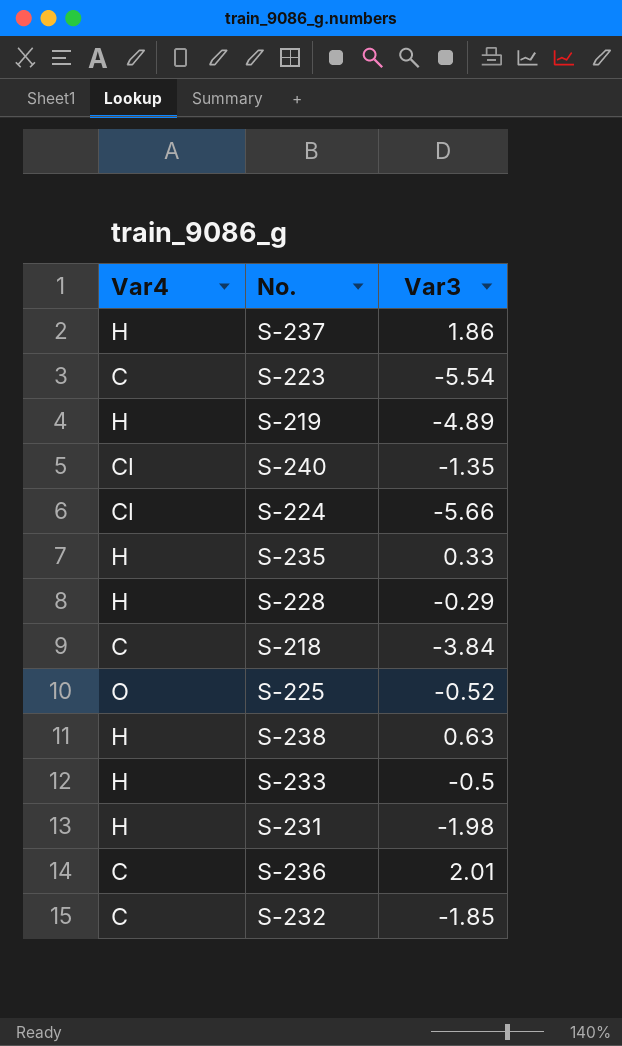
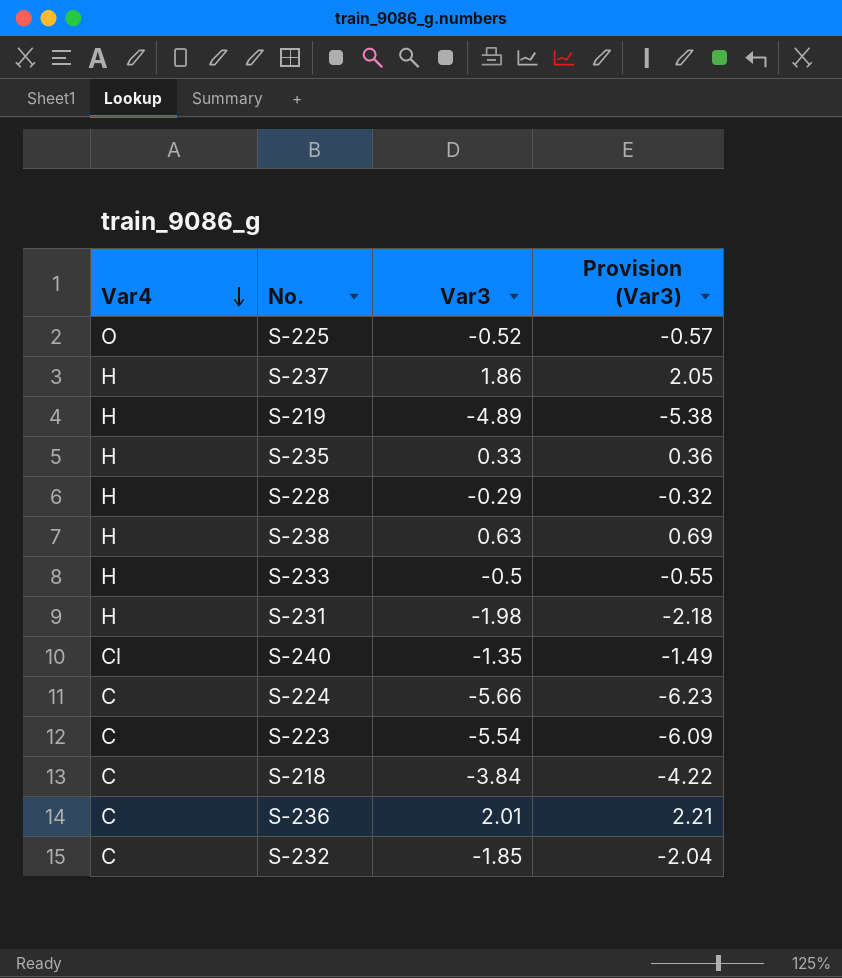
row order: none -> Var4 descending
column Provision (Var3) | formula: none -> [Var3] * 1.1
S-224 | Var4: Cl -> C

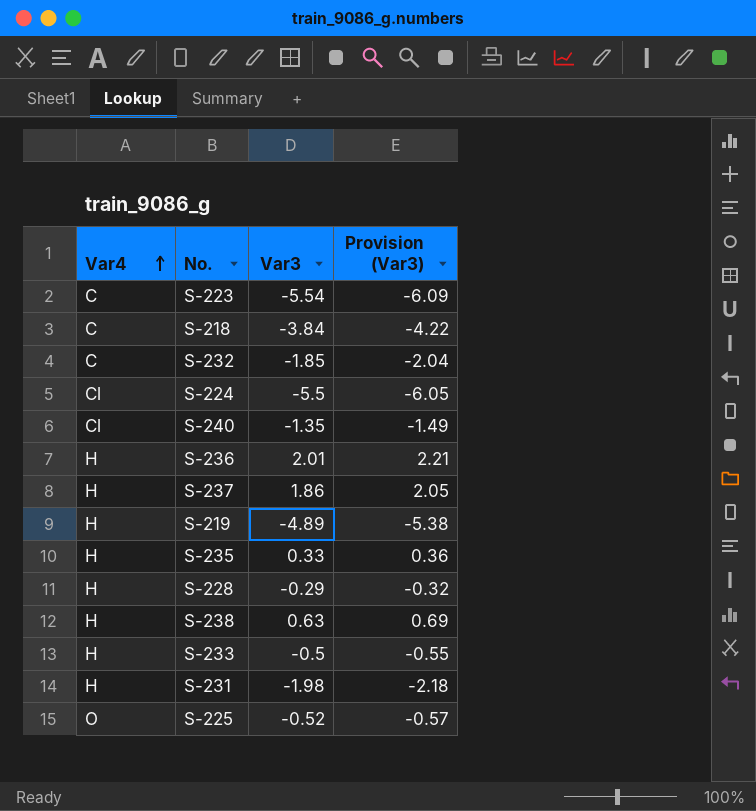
row order: Var4 descending -> Var4 ascending
S-224 | Var4: C -> Cl
S-224 | Var3: -5.66 -> -5.5
S-224 | Provision (Var3): -6.23 -> -6.05
S-236 | Var4: C -> H

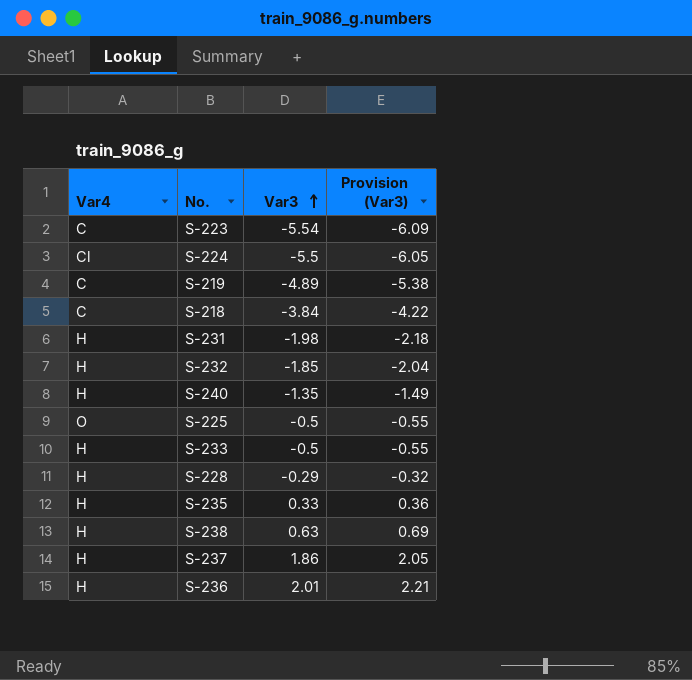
row order: Var4 ascending -> Var3 ascending
S-219 | Var4: H -> C
S-232 | Var4: C -> H
S-240 | Var4: Cl -> H
S-225 | Var3: -0.52 -> -0.5
S-225 | Provision (Var3): -0.57 -> -0.55

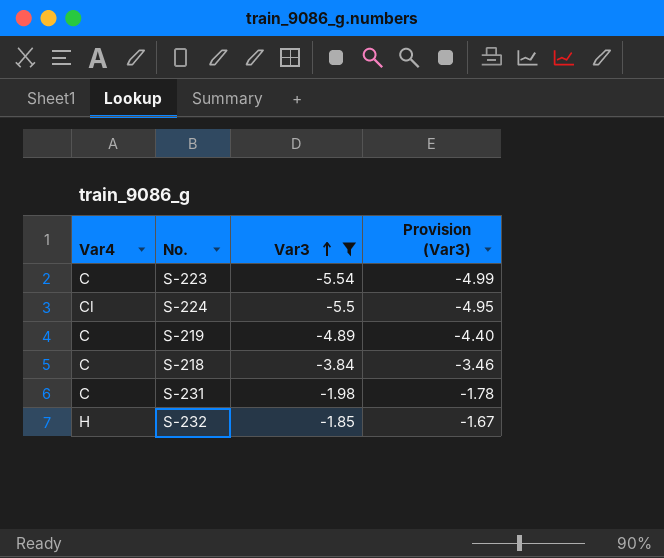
filter: none -> Var3 <= -1.85
column Provision (Var3) | formula: [Var3] * 1.1 -> [Var3] * 0.9
S-231 | Var4: H -> C

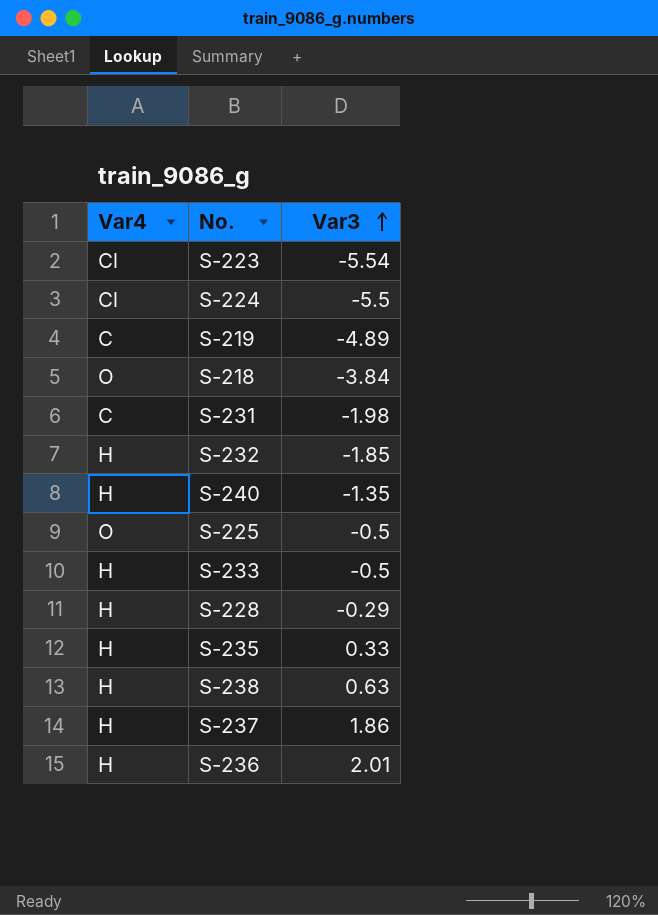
filter: Var3 <= -1.85 -> none
column Provision (Var3) | formula: [Var3] * 0.9 -> none
S-223 | Var4: C -> Cl
S-218 | Var4: C -> O

